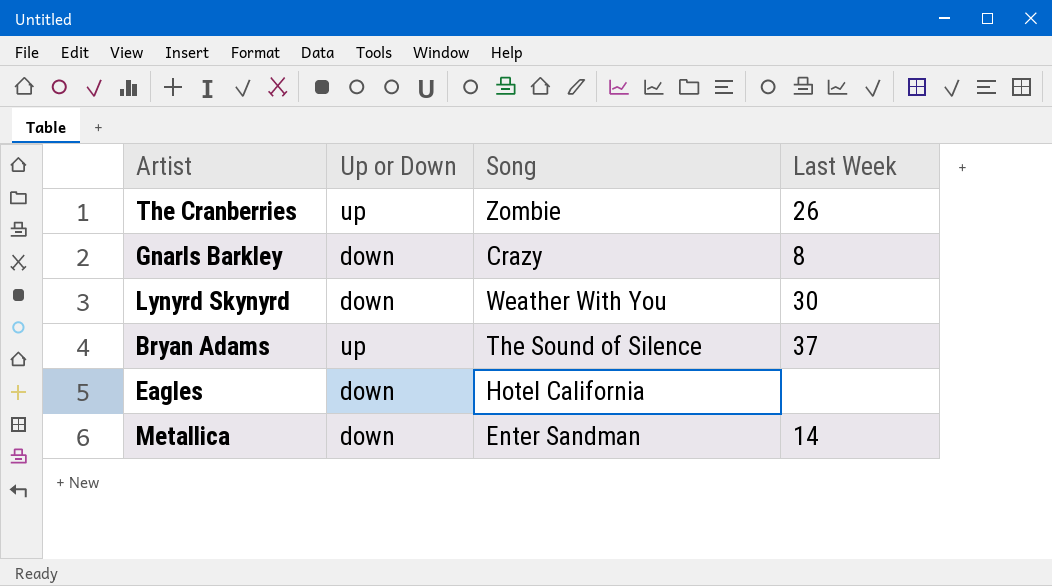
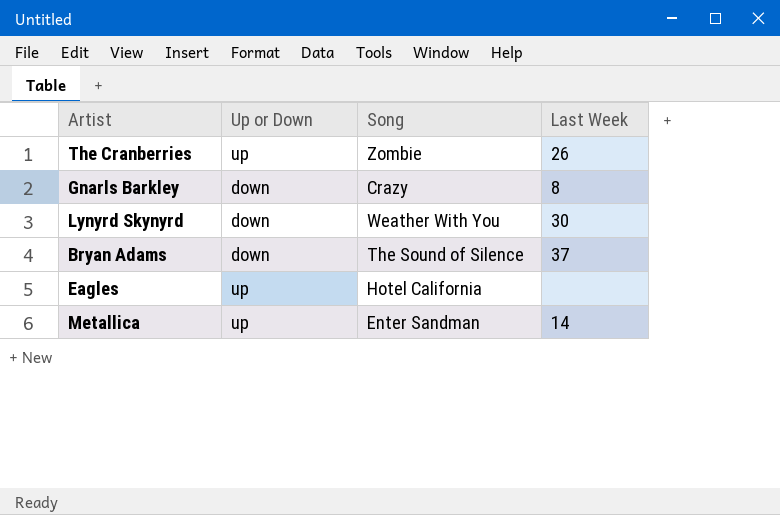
Bryan Adams | Up or Down: up -> down
Eagles | Up or Down: down -> up
Metallica | Up or Down: down -> up

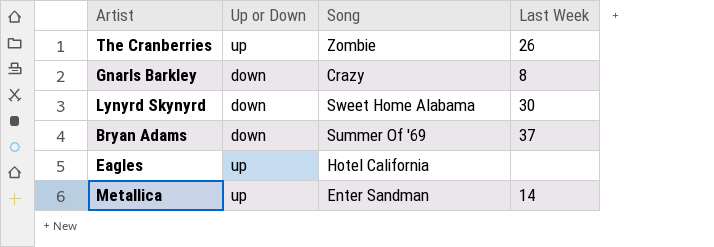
Lynyrd Skynyrd | Song: Weather With You -> Sweet Home Alabama
Bryan Adams | Song: The Sound of Silence -> Summer Of '69

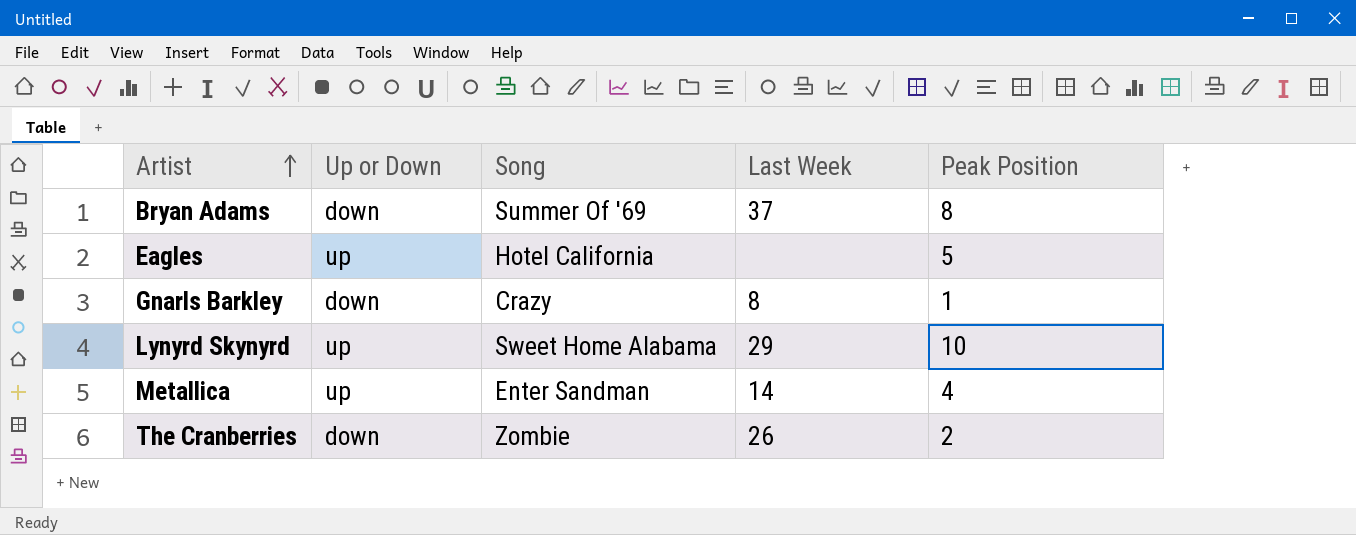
row order: none -> Artist ascending
column Peak Position | position: none -> 5
Lynyrd Skynyrd | Up or Down: down -> up
Lynyrd Skynyrd | Last Week: 30 -> 29
The Cranberries | Up or Down: up -> down

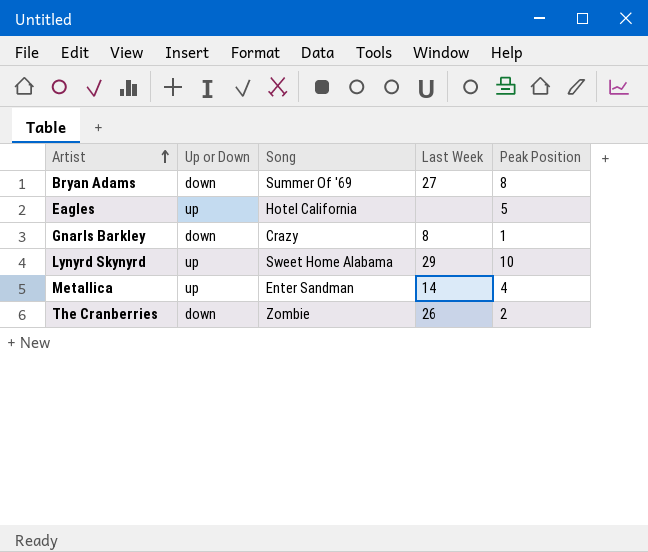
Bryan Adams | Last Week: 37 -> 27

